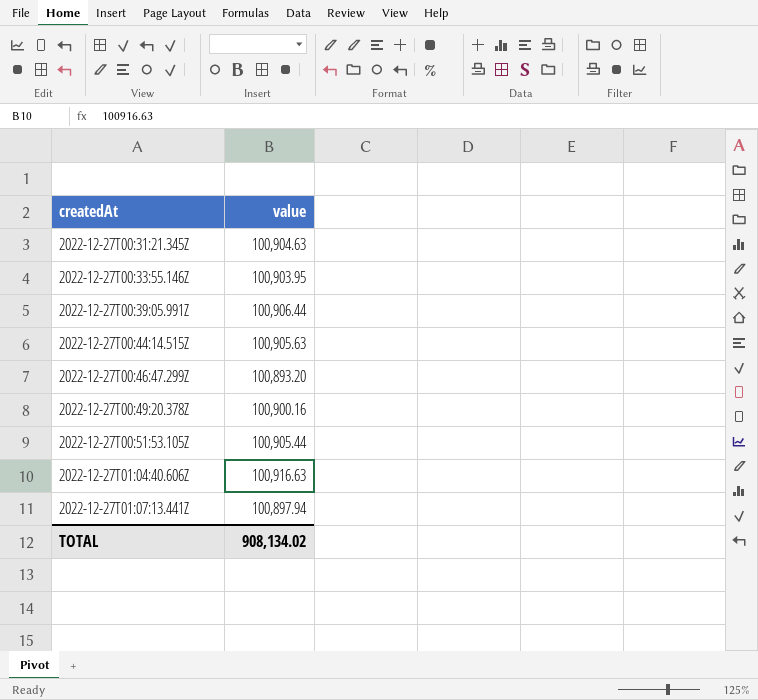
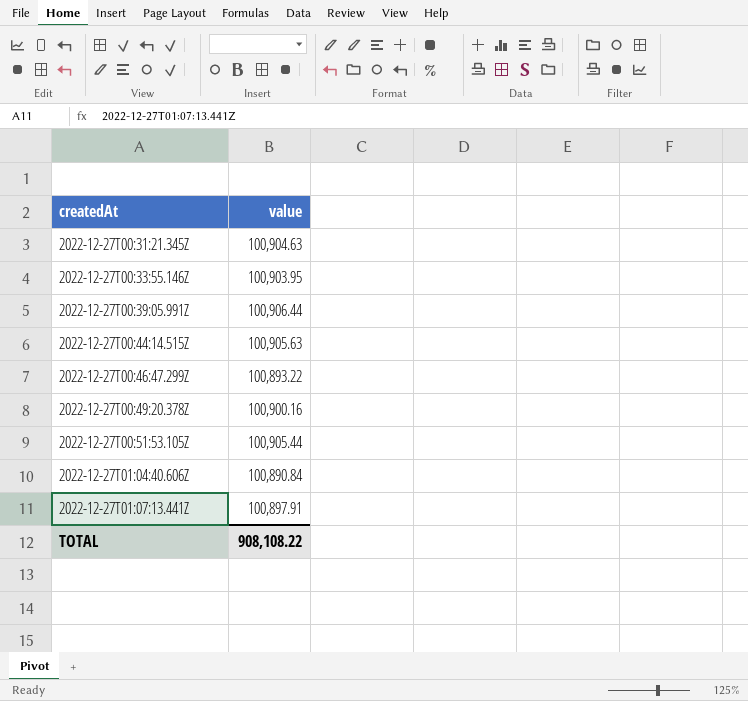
2022-12-27T00:46:47.299Z | value: 100,893.20 -> 100,893.22
2022-12-27T01:04:40.606Z | value: 100,916.63 -> 100,890.84
2022-12-27T01:07:13.441Z | value: 100,897.94 -> 100,897.91
TOTAL | value: 908,134.02 -> 908,108.22

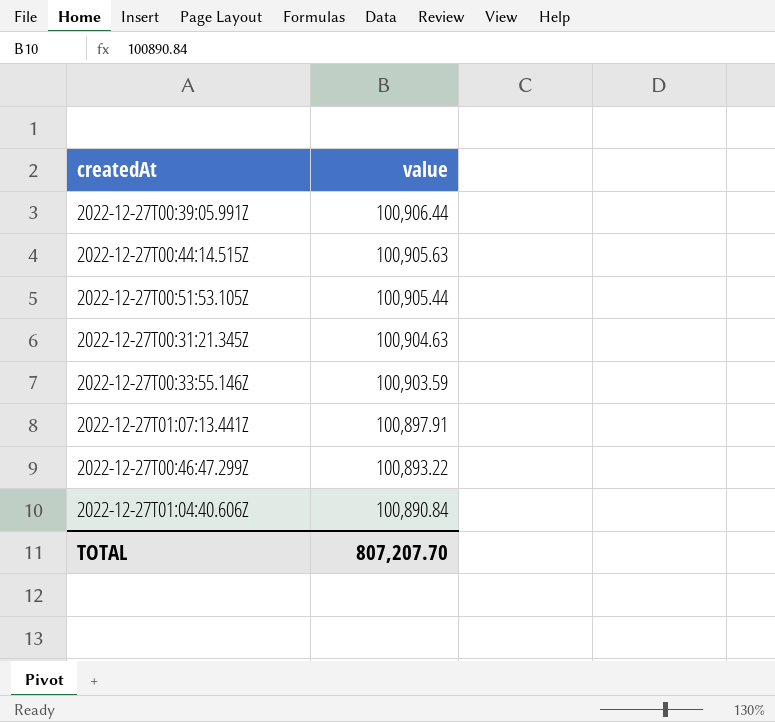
row order: createdAt ascending -> value descending
row 2022-12-27T00:49:20.378Z: 100,900.16 -> none
2022-12-27T00:33:55.146Z | value: 100,903.95 -> 100,903.59
TOTAL | value: 908,108.22 -> 807,207.70

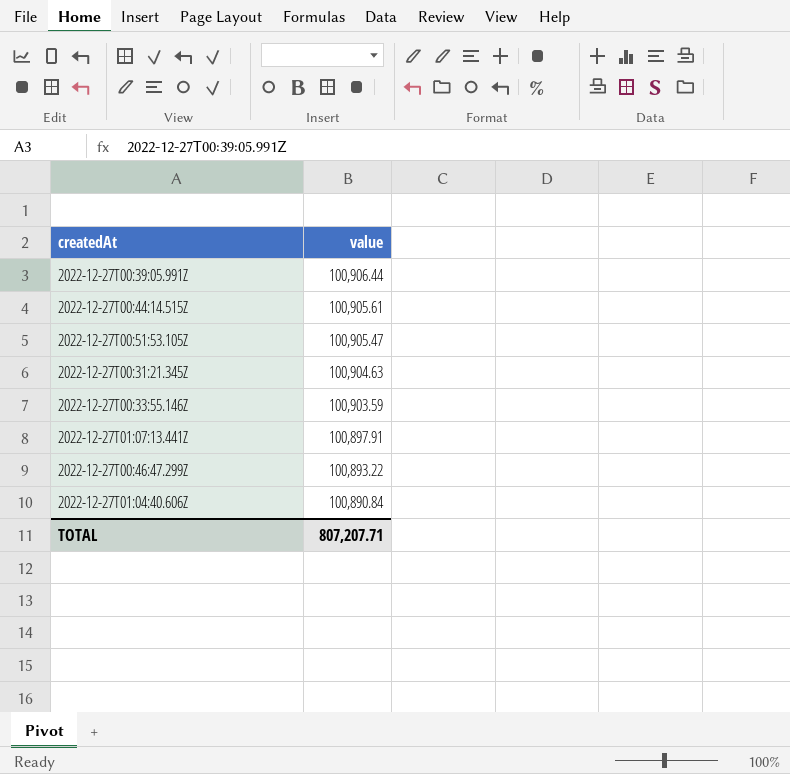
2022-12-27T00:44:14.515Z | value: 100,905.63 -> 100,905.61
2022-12-27T00:51:53.105Z | value: 100,905.44 -> 100,905.47
TOTAL | value: 807,207.70 -> 807,207.71

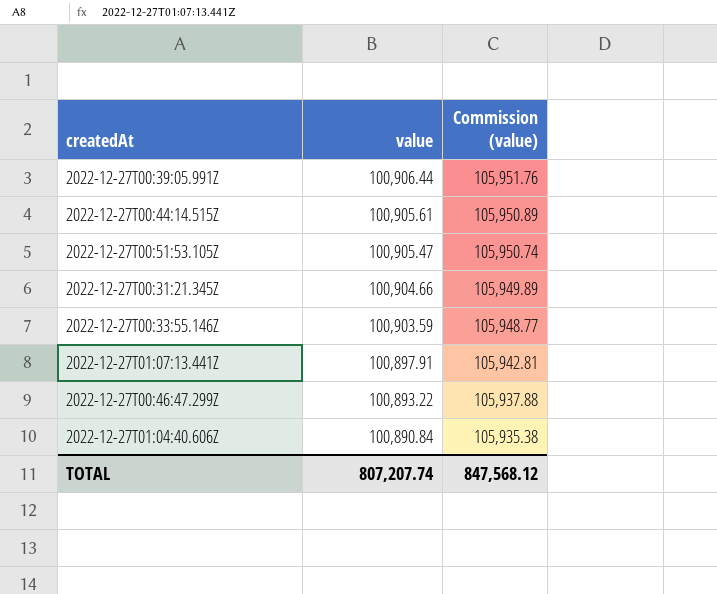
column Commission (value) | formula: none -> [value] * 1.05
2022-12-27T00:31:21.345Z | value: 100,904.63 -> 100,904.66
TOTAL | value: 807,207.71 -> 807,207.74

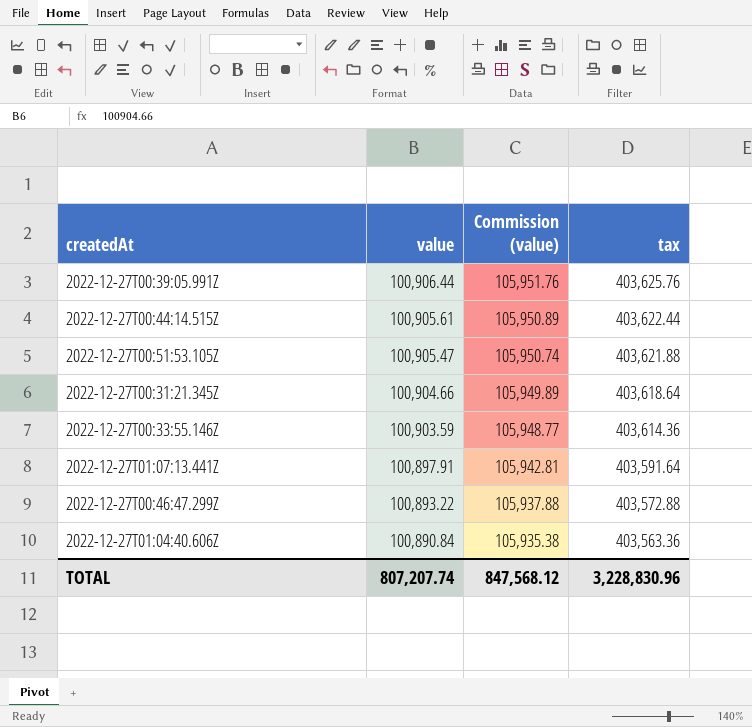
column tax | formula: none -> [value] * 4

